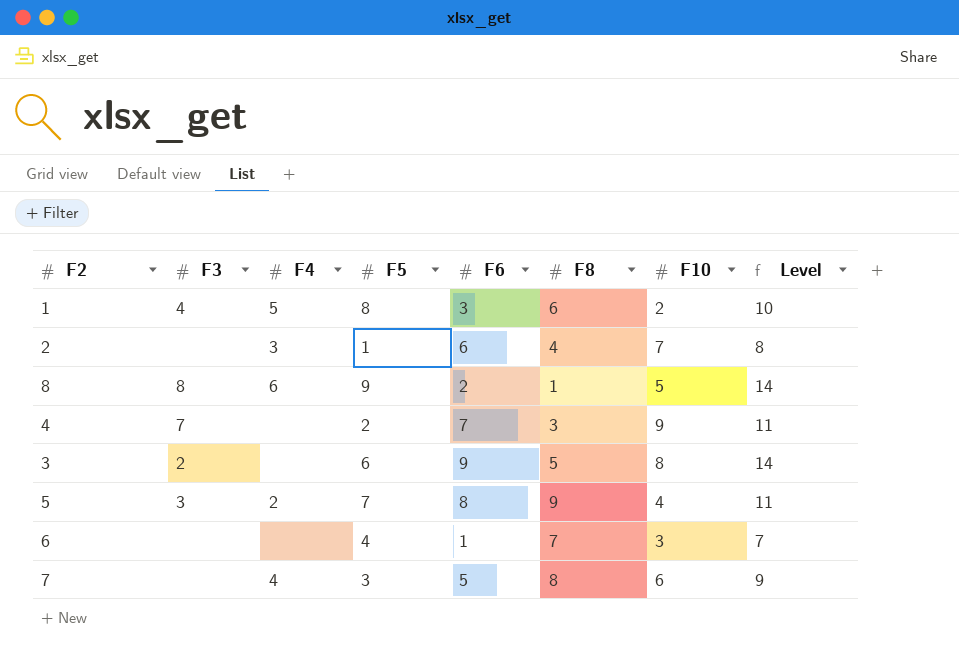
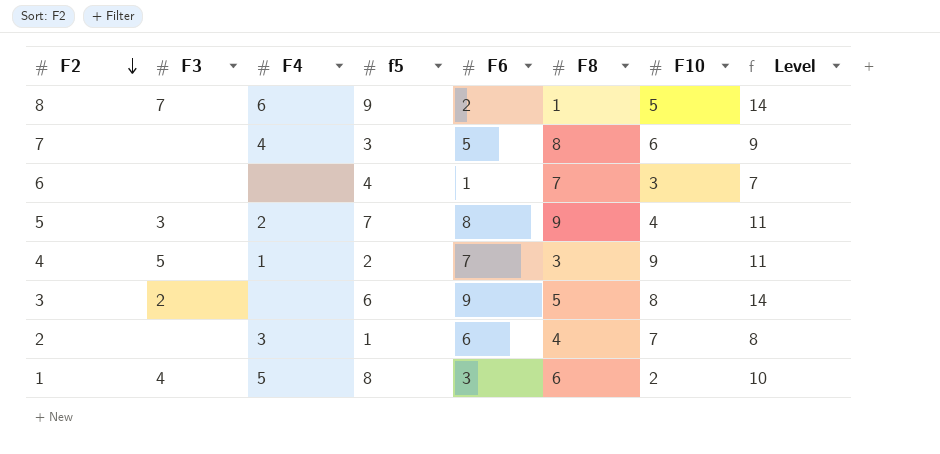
row order: none -> F2 descending
column name: F5 -> f5
8 | F3: 8 -> 7
4 | F3: 7 -> 5
4 | F4: none -> 1

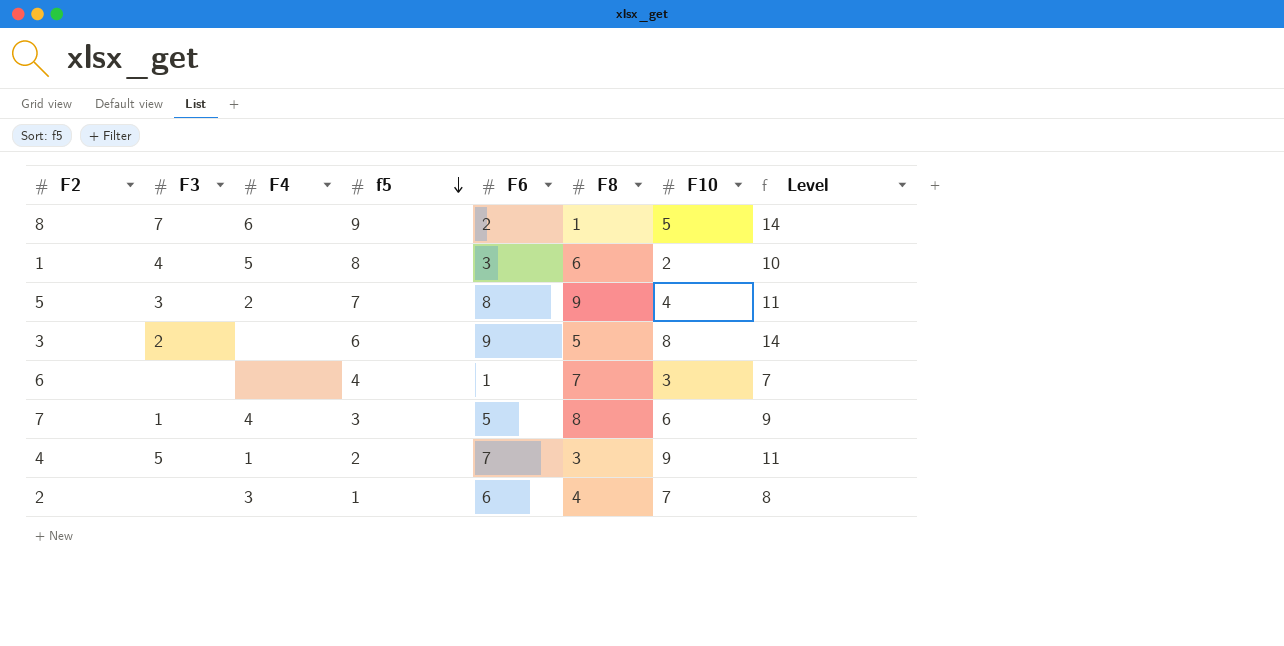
row order: F2 descending -> f5 descending
7 | F3: none -> 1

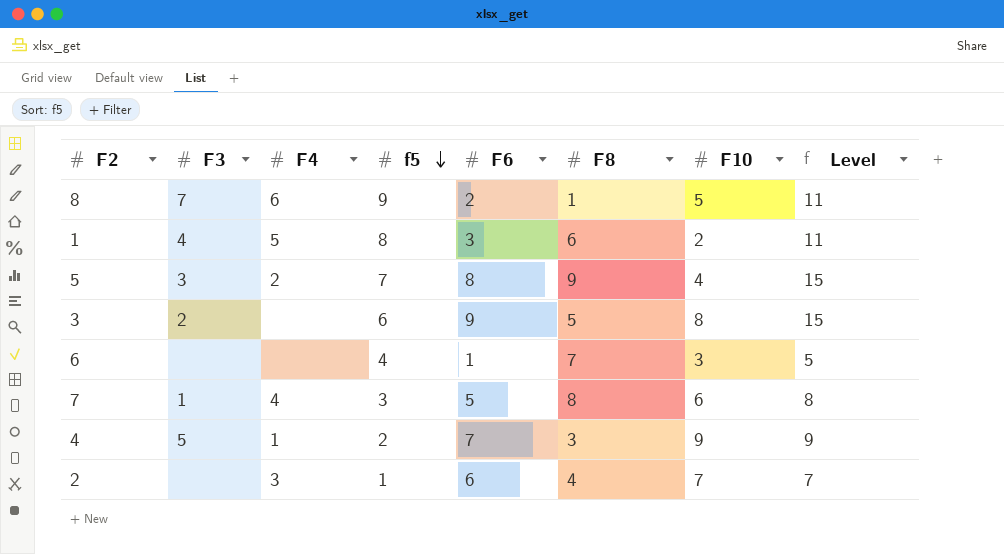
column Level | formula: [f5] + [F10] -> [f5] + [F6]

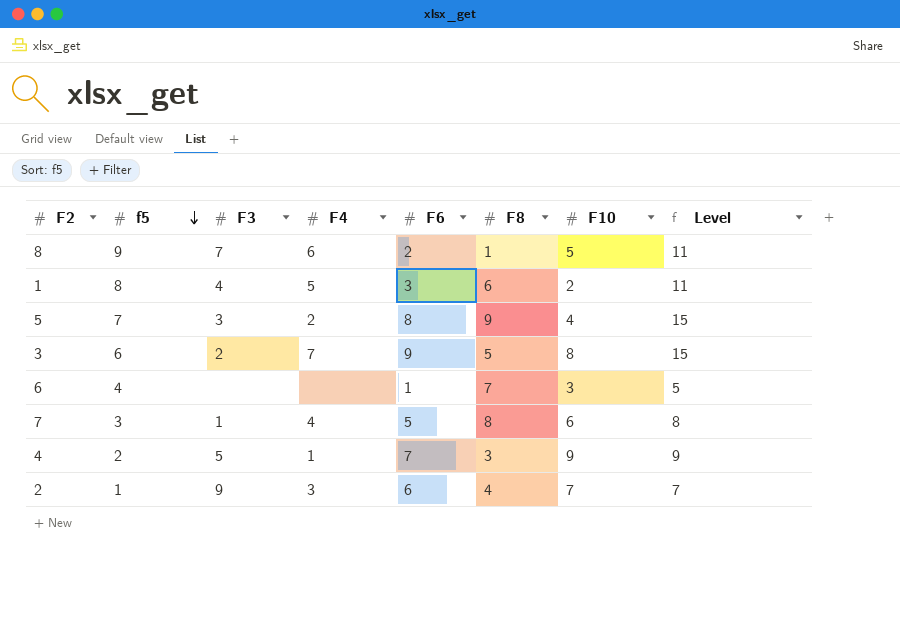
column f5 | position: 4 -> 2
3 | F4: none -> 7
2 | F3: none -> 9

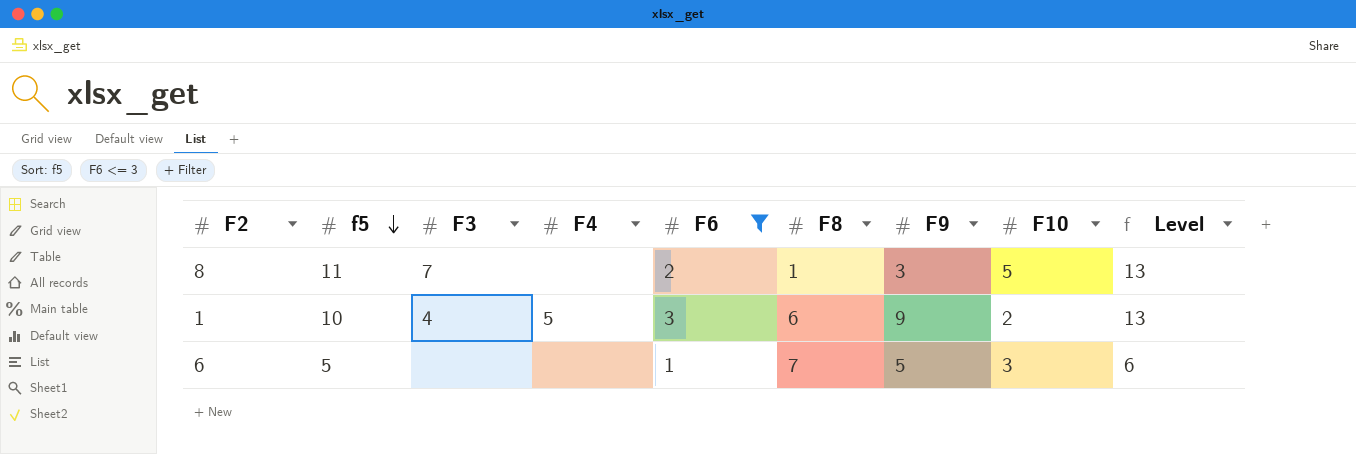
filter: none -> F6 <= 3
column F9 | position: none -> 7
8 | f5: 9 -> 11
8 | F4: 6 -> none
8 | Level: 11 -> 13
1 | f5: 8 -> 10
1 | Level: 11 -> 13
6 | f5: 4 -> 5
6 | Level: 5 -> 6

